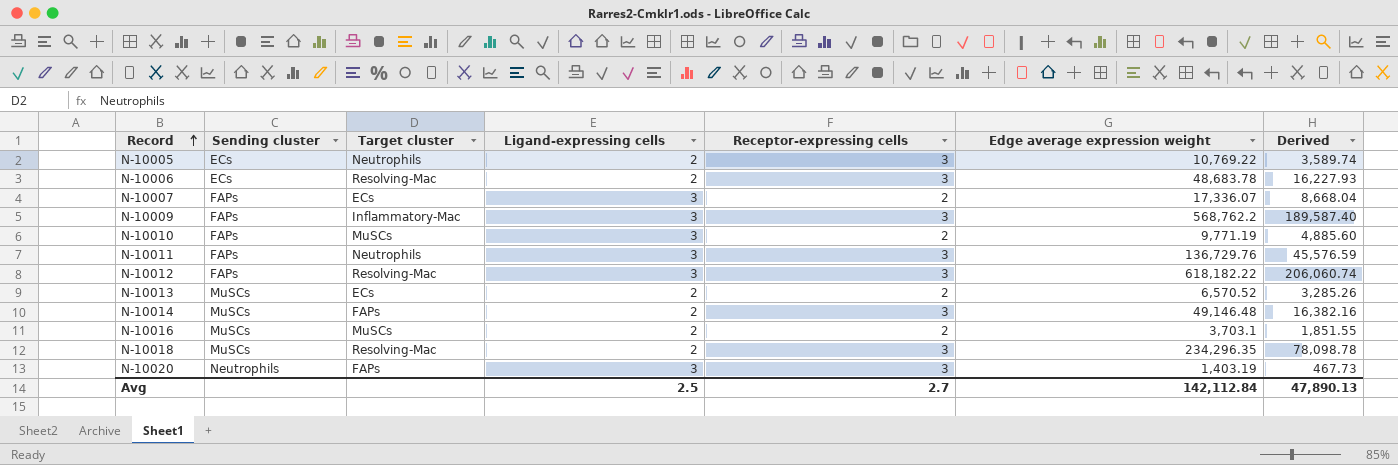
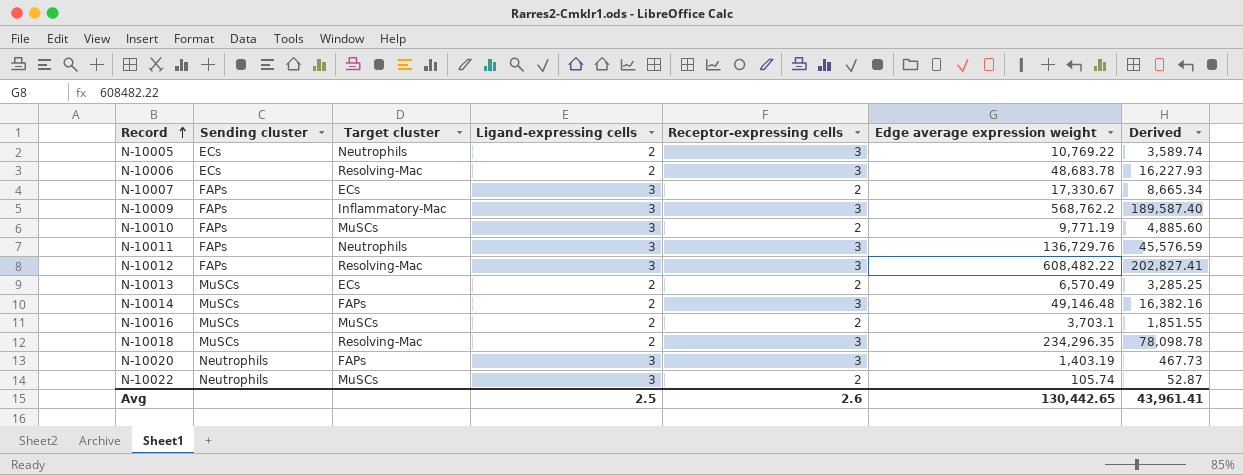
N-10007 | Edge average expression weight: 17,336.07 -> 17,330.67
N-10007 | Derived: 8,668.04 -> 8,665.34
N-10012 | Edge average expression weight: 618,182.22 -> 608,482.22
N-10012 | Derived: 206,060.74 -> 202,827.41
N-10013 | Edge average expression weight: 6,570.52 -> 6,570.49
N-10013 | Derived: 3,285.26 -> 3,285.25
row N-10022: none -> Neutrophils | MuSCs | 3 | 2 | 105.74 | 52.87
Avg | Receptor-expressing cells: 2.7 -> 2.6
Avg | Edge average expression weight: 142,112.84 -> 130,442.65
Avg | Derived: 47,890.13 -> 43,961.41

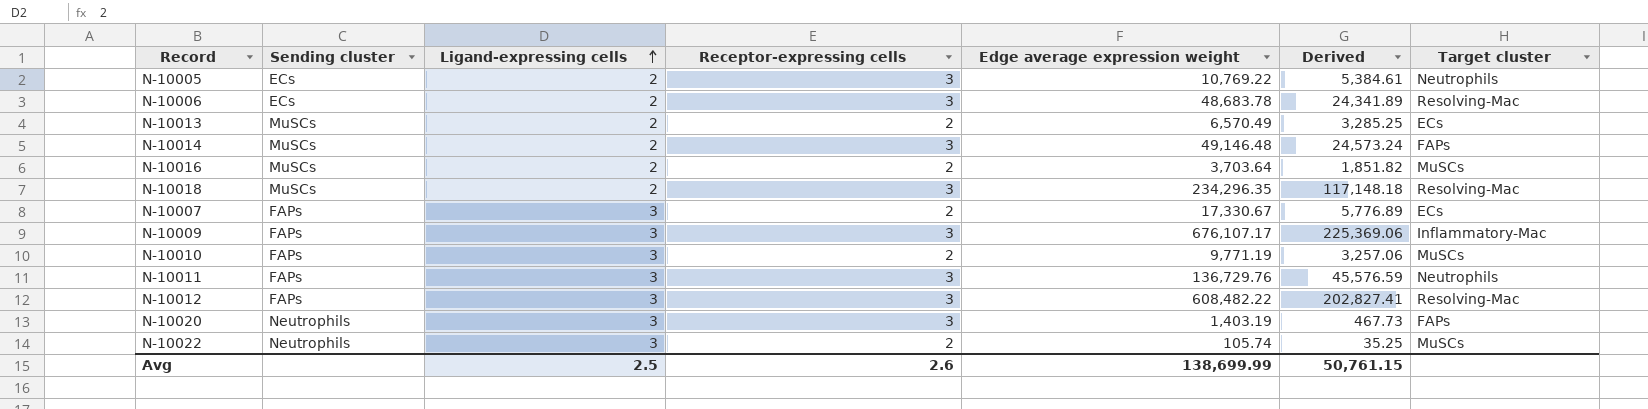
row order: Record ascending -> Ligand-expressing cells ascending
column Derived | formula: [Edge average expression weight] / [Receptor-expressing cells] -> [Edge average expression weight] / [Ligand-expressing cells]
column Target cluster | position: 3 -> 7
N-10016 | Edge average expression weight: 3,703.1 -> 3,703.64
N-10009 | Edge average expression weight: 568,762.2 -> 676,107.17
Avg | Edge average expression weight: 130,442.65 -> 138,699.99
Avg | Derived: 43,961.41 -> 50,761.15

